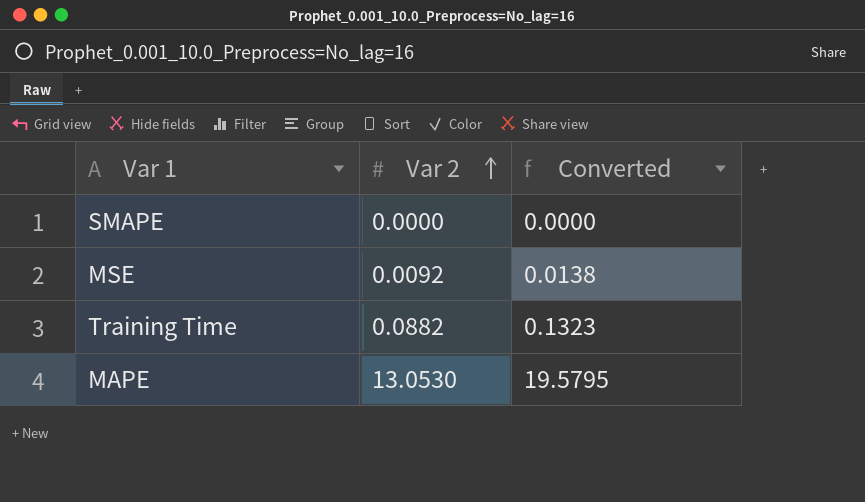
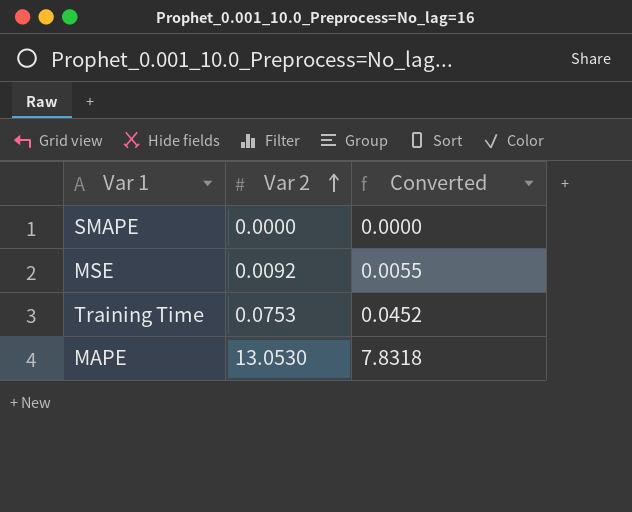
column Converted | formula: [Var 2] * 1.5 -> [Var 2] * 0.6
Training Time | Var 2: 0.0882 -> 0.0753

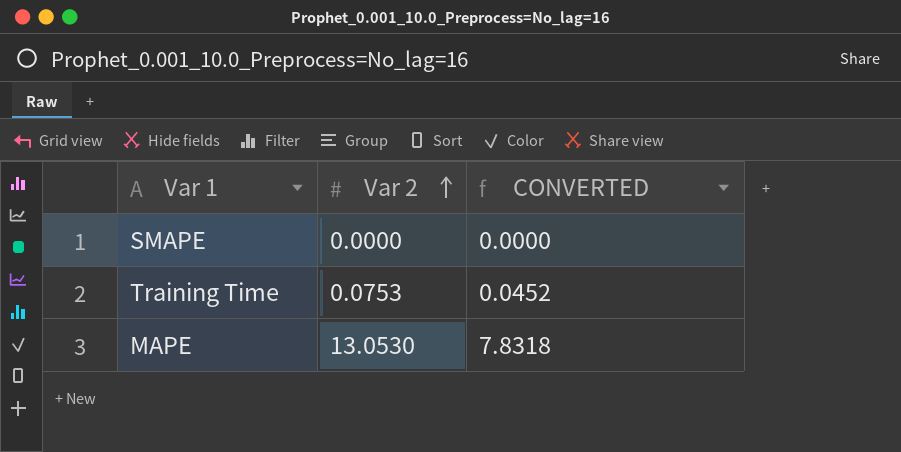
column name: Converted -> CONVERTED
row MSE: 0.0092 | 0.0055 -> none

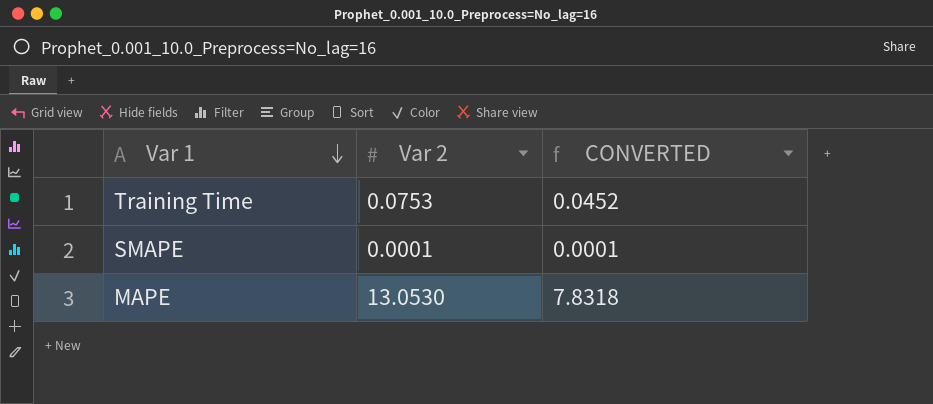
row order: Var 2 ascending -> Var 1 descending
SMAPE | Var 2: 0.0000 -> 0.0001
SMAPE | CONVERTED: 0.0000 -> 0.0001

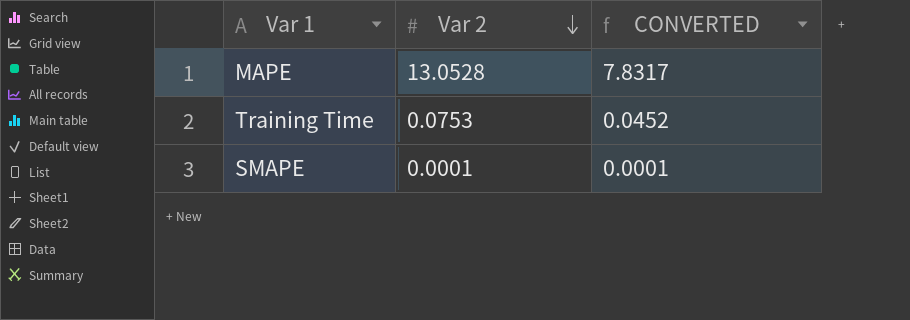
row order: Var 1 descending -> Var 2 descending
MAPE | Var 2: 13.0530 -> 13.0528
MAPE | CONVERTED: 7.8318 -> 7.8317

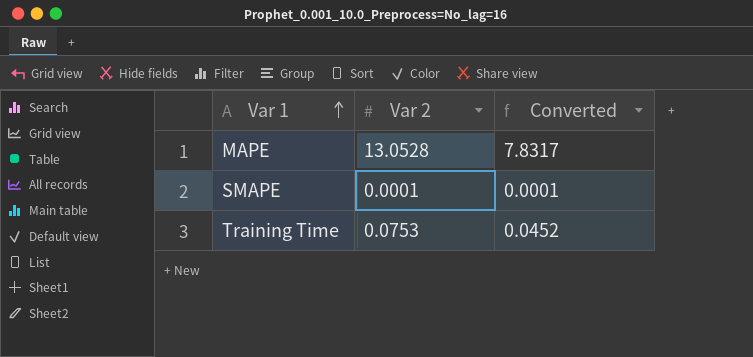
row order: Var 2 descending -> Var 1 ascending
column name: CONVERTED -> Converted

